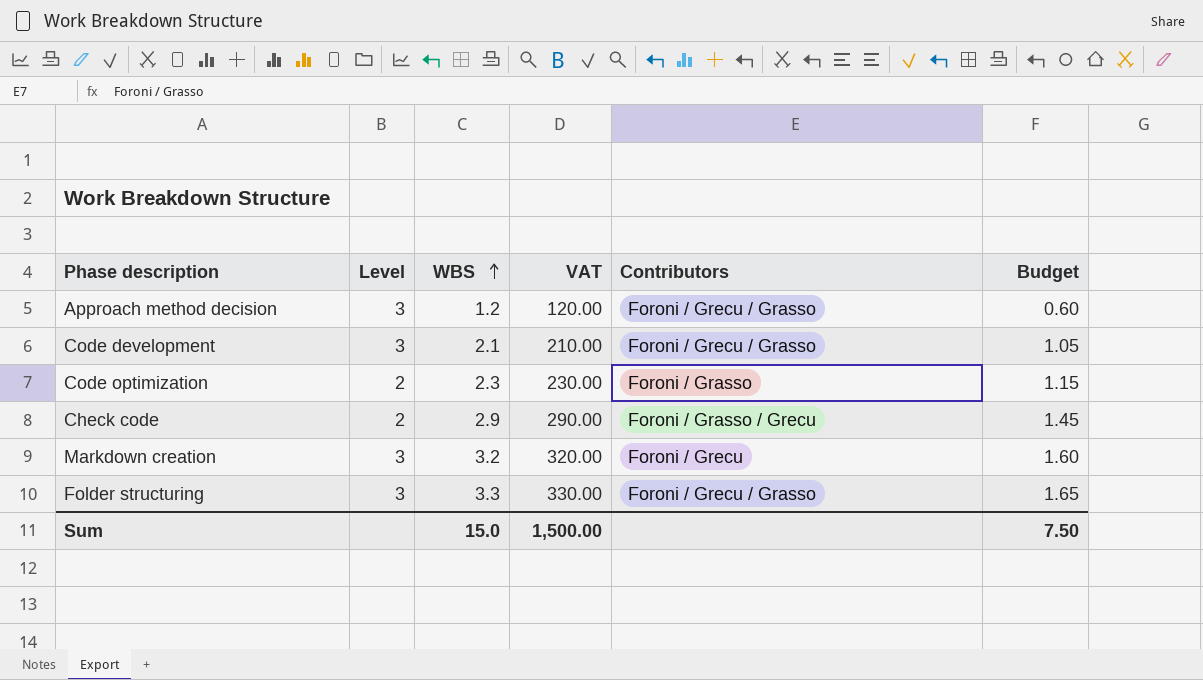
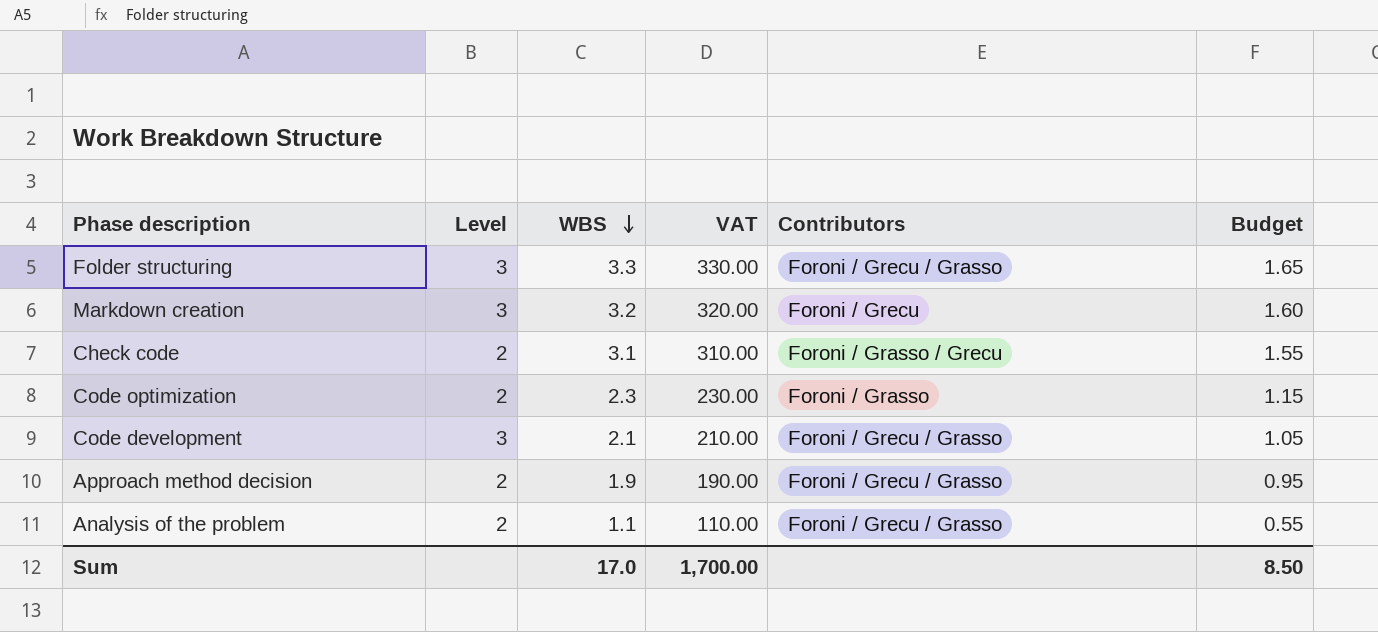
row order: WBS ascending -> WBS descending
Check code | WBS: 2.9 -> 3.1
Check code | VAT: 290.00 -> 310.00
Check code | Budget: 1.45 -> 1.55
Approach method decision | Level: 3 -> 2
Approach method decision | WBS: 1.2 -> 1.9
Approach method decision | VAT: 120.00 -> 190.00
Approach method decision | Budget: 0.60 -> 0.95
row Analysis of the problem: none -> 2 | 1.1 | 110.00 | Foroni / Grecu / Grasso | 0.55
Sum | WBS: 15.0 -> 17.0
Sum | VAT: 1,500.00 -> 1,700.00
Sum | Budget: 7.50 -> 8.50

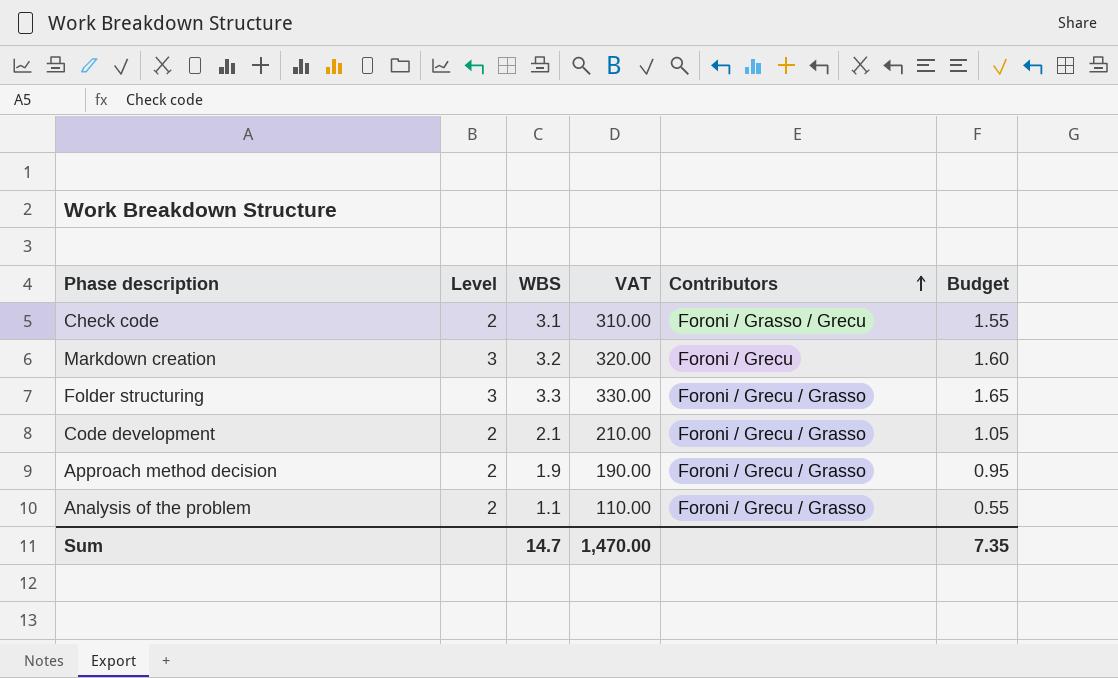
row order: WBS descending -> Contributors ascending
row Code optimization: 2 | 2.3 | 230.00 | Foroni / Grasso | 1.15 -> none
Code development | Level: 3 -> 2
Sum | WBS: 17.0 -> 14.7
Sum | VAT: 1,700.00 -> 1,470.00
Sum | Budget: 8.50 -> 7.35

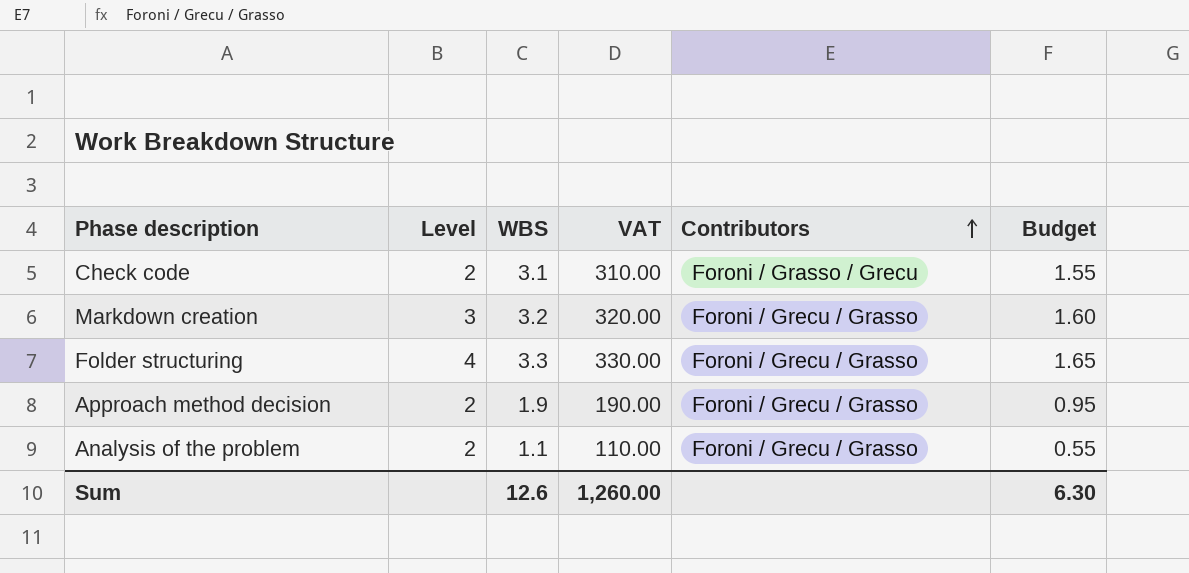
row Code development: 2 | 2.1 | 210.00 | Foroni / Grecu / Grasso | 1.05 -> none
Markdown creation | Contributors: Foroni / Grecu -> Foroni / Grecu / Grasso
Folder structuring | Level: 3 -> 4
Sum | WBS: 14.7 -> 12.6
Sum | VAT: 1,470.00 -> 1,260.00
Sum | Budget: 7.35 -> 6.30

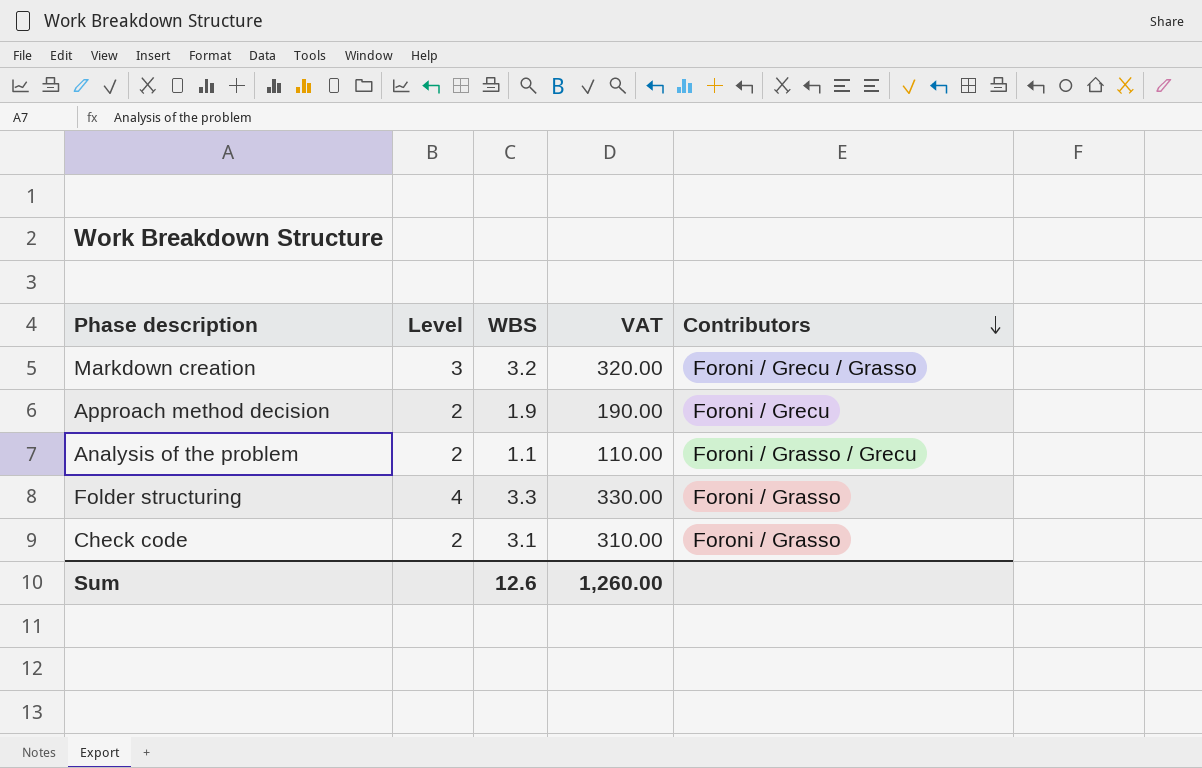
row order: Contributors ascending -> Contributors descending
column Budget | formula: [WBS] * 0.5 -> none
Approach method decision | Contributors: Foroni / Grecu / Grasso -> Foroni / Grecu
Analysis of the problem | Contributors: Foroni / Grecu / Grasso -> Foroni / Grasso / Grecu
Folder structuring | Contributors: Foroni / Grecu / Grasso -> Foroni / Grasso
Check code | Contributors: Foroni / Grasso / Grecu -> Foroni / Grasso

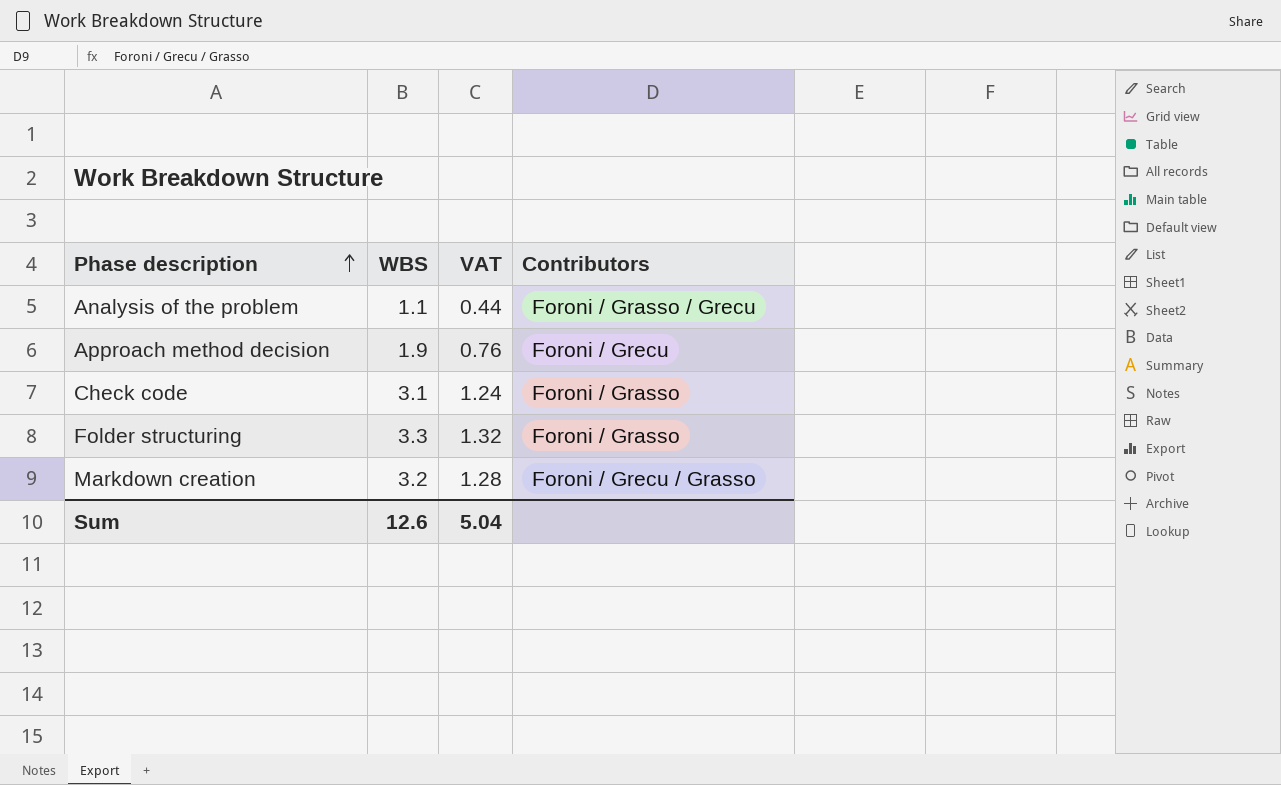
row order: Contributors descending -> Phase description ascending
column Level | position: 2 -> none
column VAT | formula: [WBS] * 100 -> [WBS] * 0.4
Sum | VAT: 1,260.00 -> 5.04

